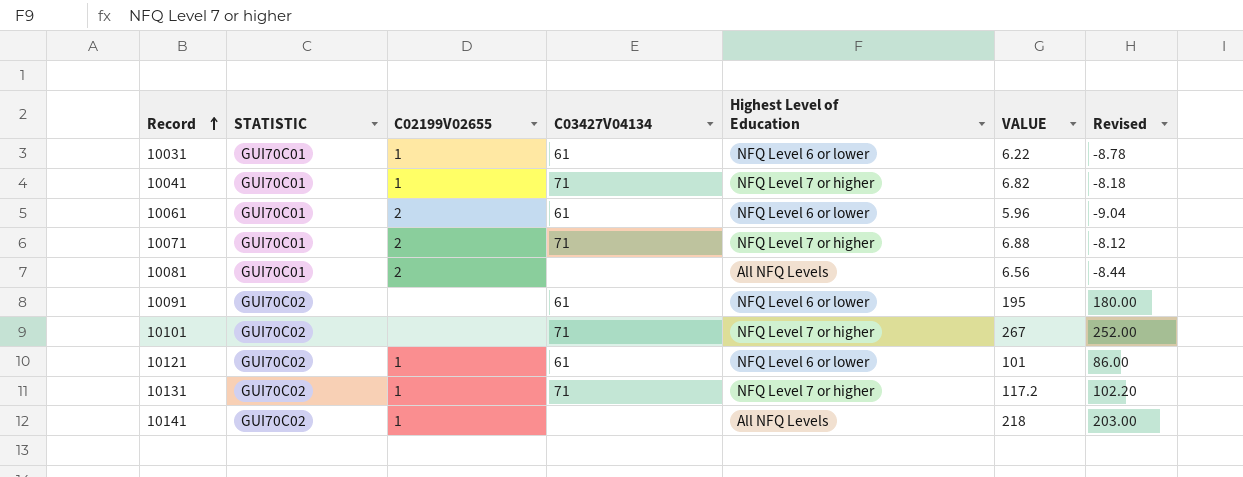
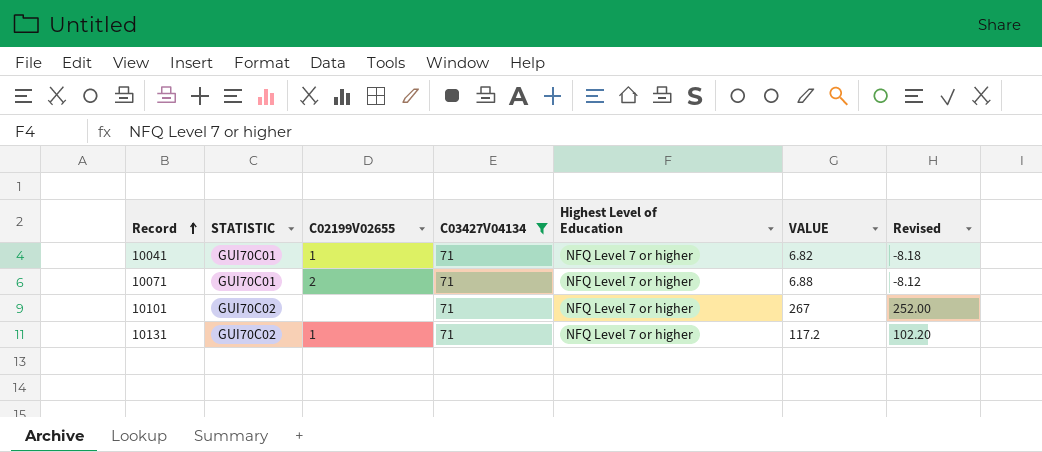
filter: none -> C03427V04134 = 71

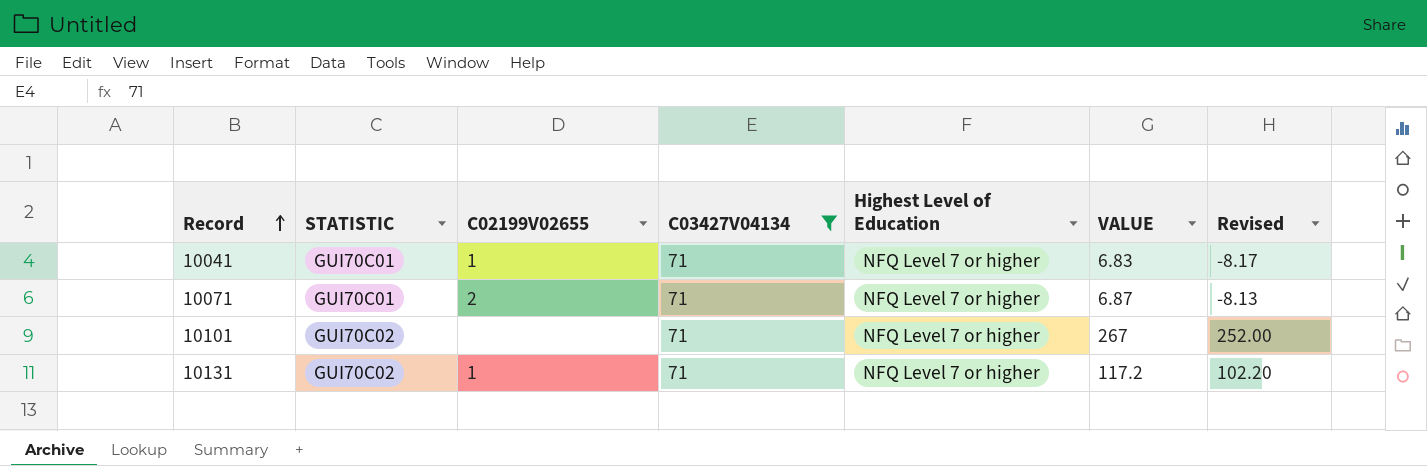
10041 | VALUE: 6.82 -> 6.83
10041 | Revised: -8.18 -> -8.17
10071 | VALUE: 6.88 -> 6.87
10071 | Revised: -8.12 -> -8.13

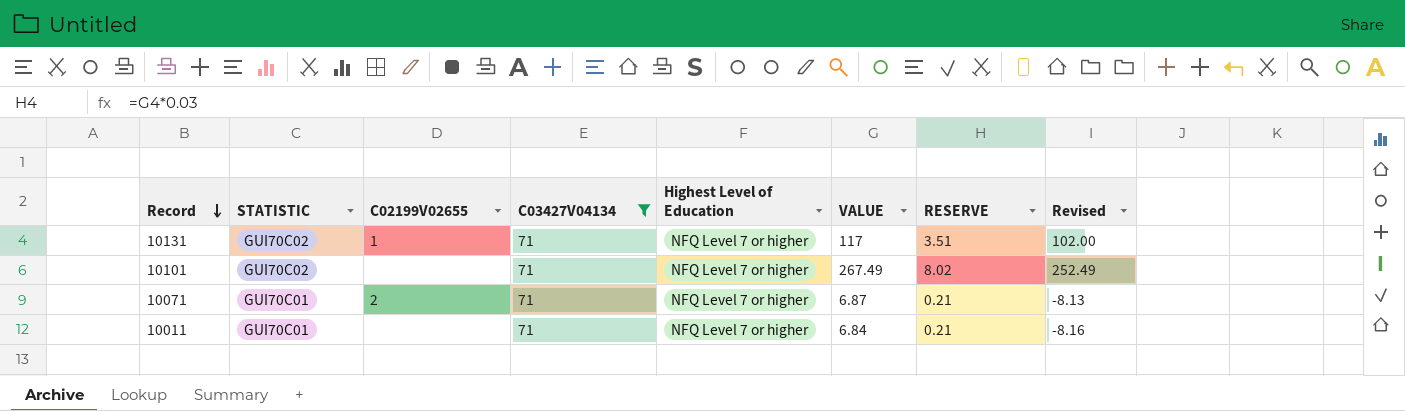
row order: Record ascending -> Record descending
column RESERVE | formula: none -> [VALUE] * 0.03
row 10041: GUI70C01 | 1 | 71 | NFQ Level 7 or higher | 6.83 | -8.17 -> none
10131 | VALUE: 117.2 -> 117
10131 | Revised: 102.20 -> 102.00
10101 | VALUE: 267 -> 267.49
10101 | Revised: 252.00 -> 252.49
row 10011: none -> GUI70C01 | none | 71 | NFQ Level 7 or higher | 6.84 | 0.21 | -8.16

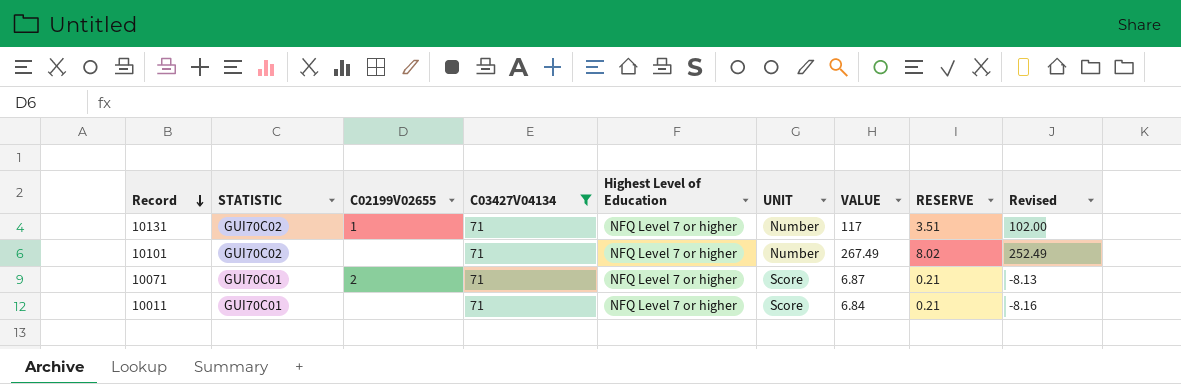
column UNIT | position: none -> 6

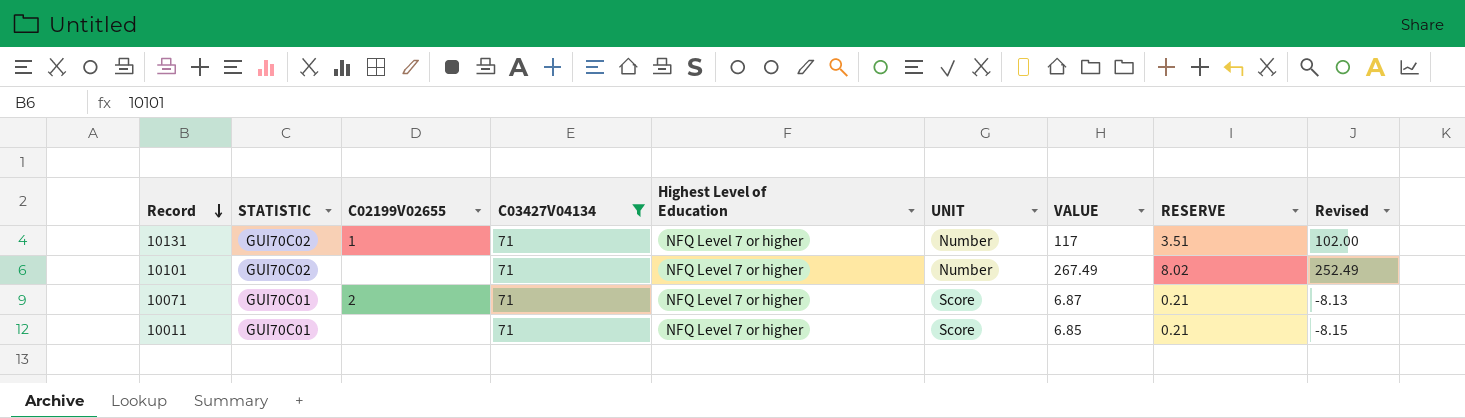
10011 | VALUE: 6.84 -> 6.85
10011 | Revised: -8.16 -> -8.15

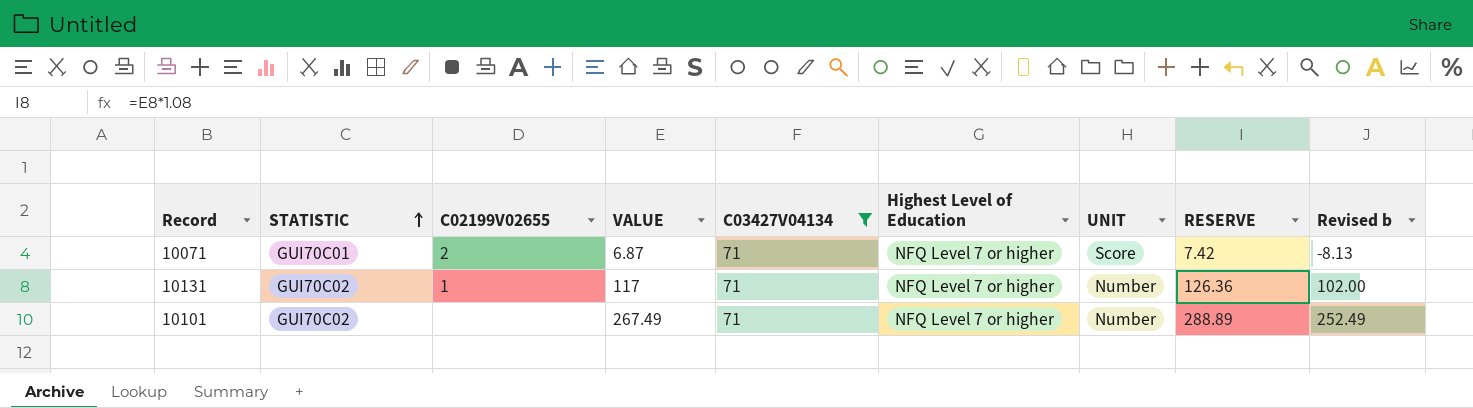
row order: Record descending -> STATISTIC ascending
column VALUE | position: 7 -> 4
column RESERVE | formula: [VALUE] * 0.03 -> [VALUE] * 1.08
column name: Revised -> Revised b
row 10011: GUI70C01 | none | 71 | NFQ Level 7 or higher | Score | 6.85 | 0.21 | -8.15 -> none

